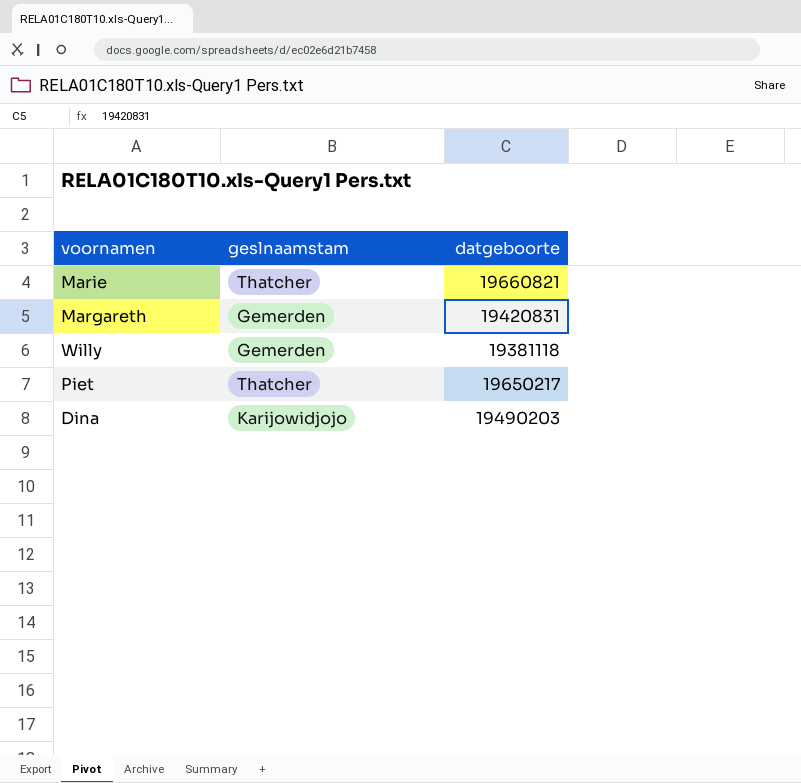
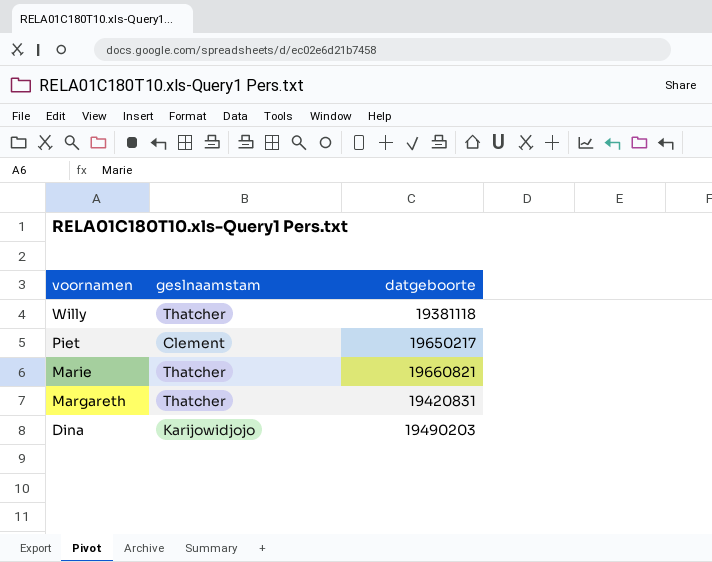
row order: none -> voornamen descending
Willy | geslnaamstam: Gemerden -> Thatcher
Piet | geslnaamstam: Thatcher -> Clement
Margareth | geslnaamstam: Gemerden -> Thatcher

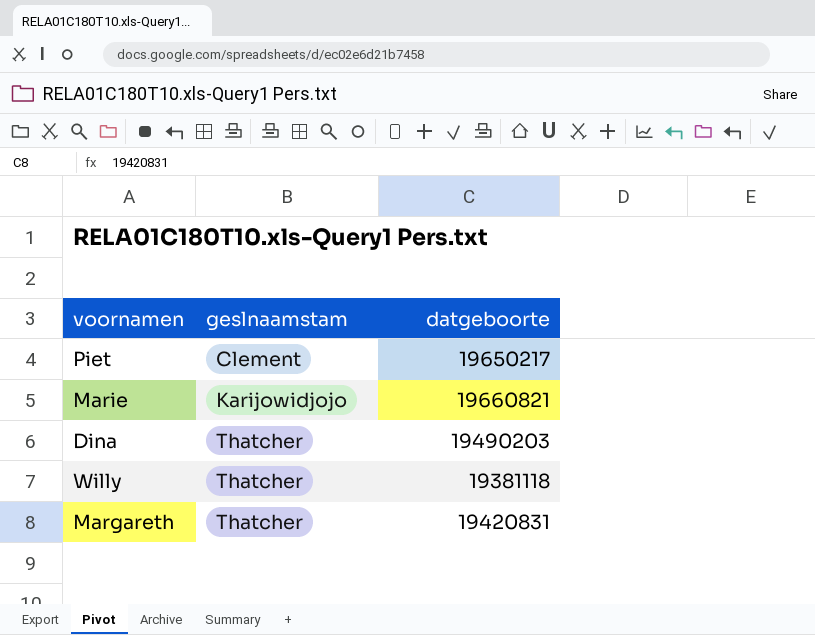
row order: voornamen descending -> geslnaamstam ascending
Marie | geslnaamstam: Thatcher -> Karijowidjojo
Dina | geslnaamstam: Karijowidjojo -> Thatcher

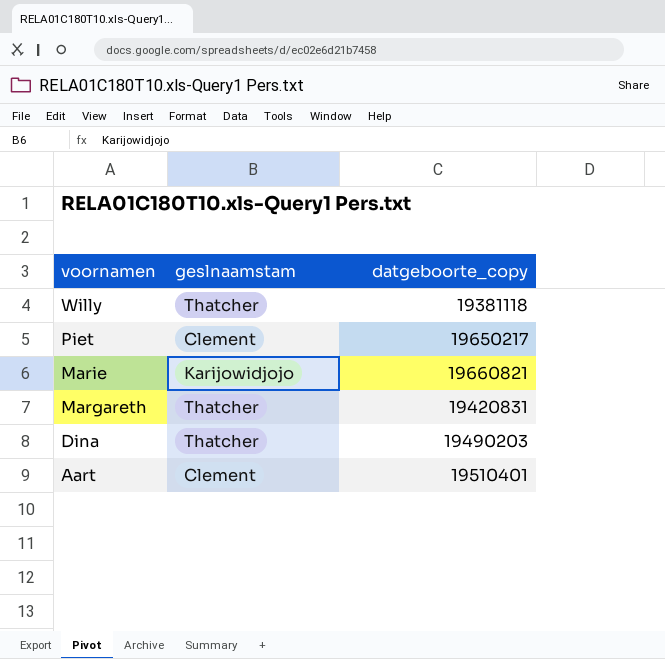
row order: geslnaamstam ascending -> voornamen descending
column name: datgeboorte -> datgeboorte_copy
row Aart: none -> Clement | 19510401

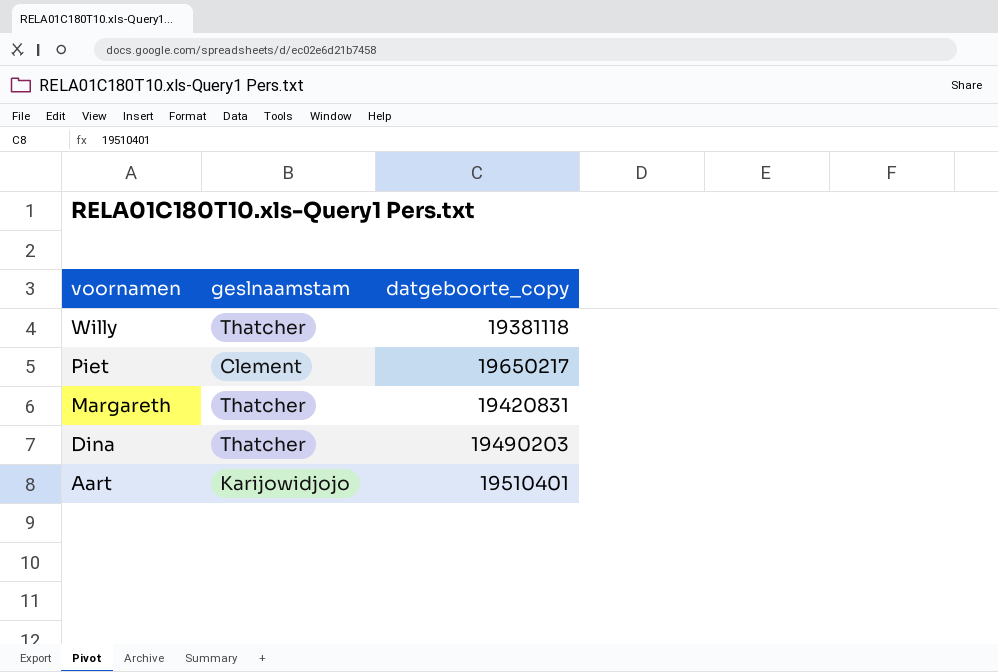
row Marie: Karijowidjojo | 19660821 -> none
Aart | geslnaamstam: Clement -> Karijowidjojo

